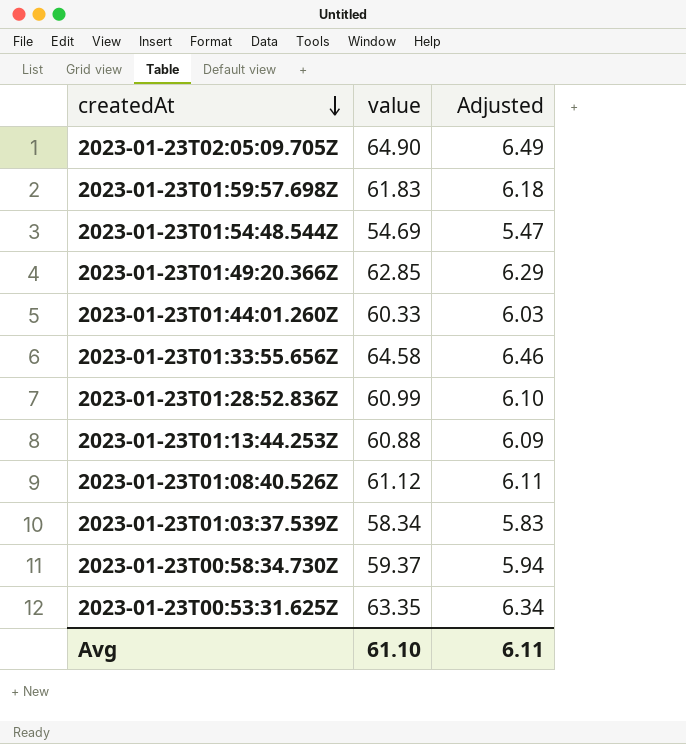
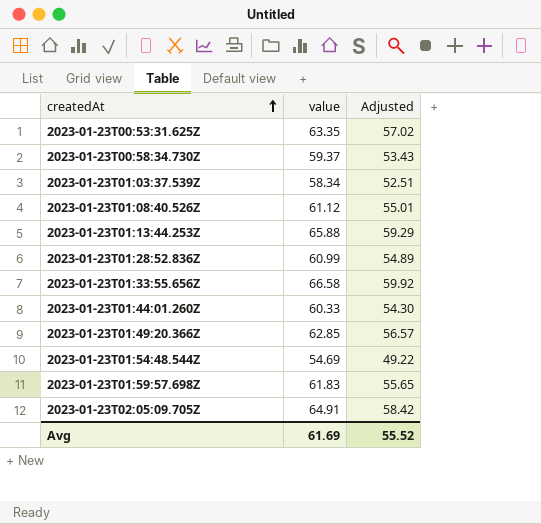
row order: createdAt descending -> createdAt ascending
column Adjusted | formula: [value] * 0.1 -> [value] * 0.9
2023-01-23T01:13:44.253Z | value: 60.88 -> 65.88
2023-01-23T01:33:55.656Z | value: 64.58 -> 66.58
2023-01-23T02:05:09.705Z | value: 64.90 -> 64.91
Avg | value: 61.10 -> 61.69
Avg | Adjusted: 6.11 -> 55.52

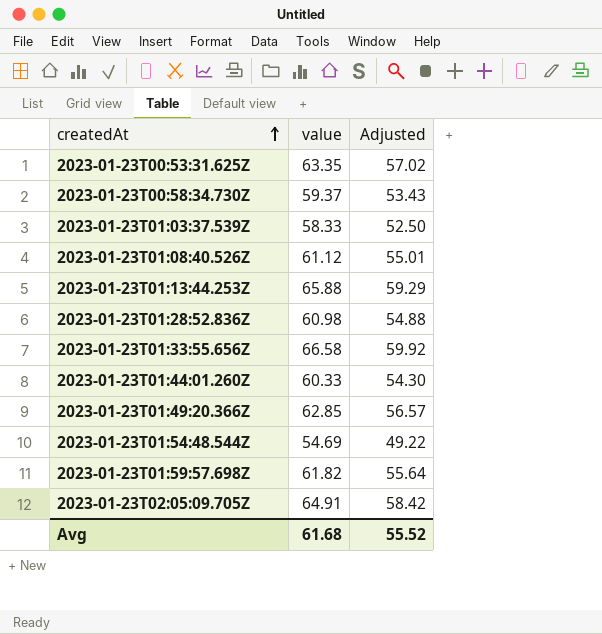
2023-01-23T01:03:37.539Z | value: 58.34 -> 58.33
2023-01-23T01:03:37.539Z | Adjusted: 52.51 -> 52.50
2023-01-23T01:28:52.836Z | value: 60.99 -> 60.98
2023-01-23T01:28:52.836Z | Adjusted: 54.89 -> 54.88
2023-01-23T01:59:57.698Z | value: 61.83 -> 61.82
2023-01-23T01:59:57.698Z | Adjusted: 55.65 -> 55.64
Avg | value: 61.69 -> 61.68

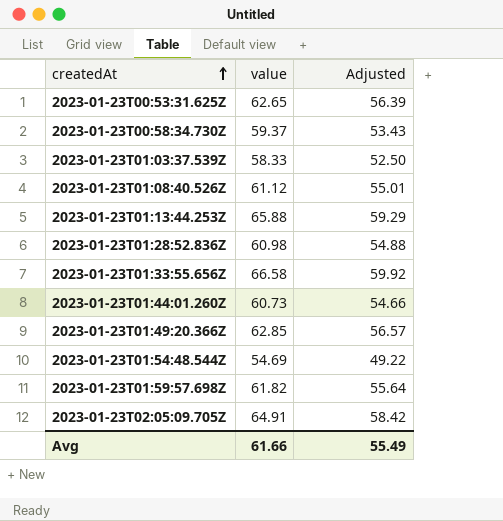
2023-01-23T00:53:31.625Z | value: 63.35 -> 62.65
2023-01-23T00:53:31.625Z | Adjusted: 57.02 -> 56.39
2023-01-23T01:44:01.260Z | value: 60.33 -> 60.73
2023-01-23T01:44:01.260Z | Adjusted: 54.30 -> 54.66
Avg | value: 61.68 -> 61.66
Avg | Adjusted: 55.52 -> 55.49

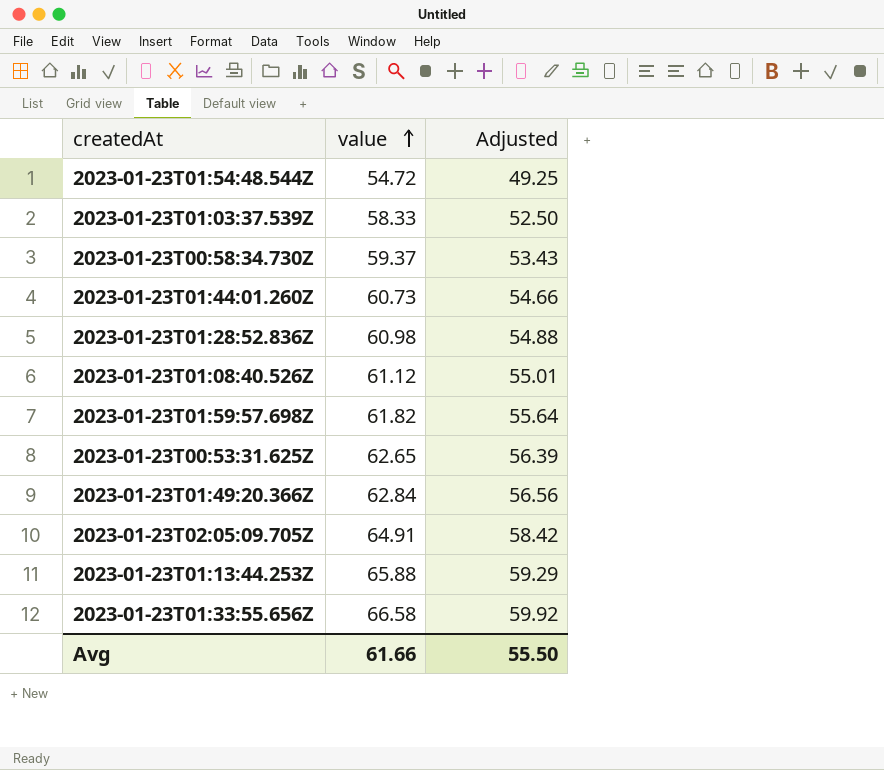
row order: createdAt ascending -> value ascending
2023-01-23T01:54:48.544Z | value: 54.69 -> 54.72
2023-01-23T01:54:48.544Z | Adjusted: 49.22 -> 49.25
2023-01-23T01:49:20.366Z | value: 62.85 -> 62.84
2023-01-23T01:49:20.366Z | Adjusted: 56.57 -> 56.56
Avg | Adjusted: 55.49 -> 55.50

